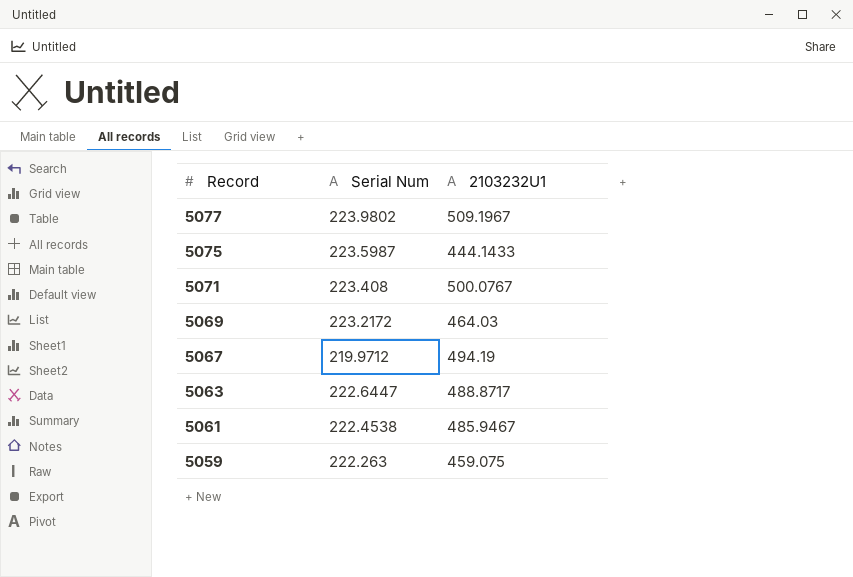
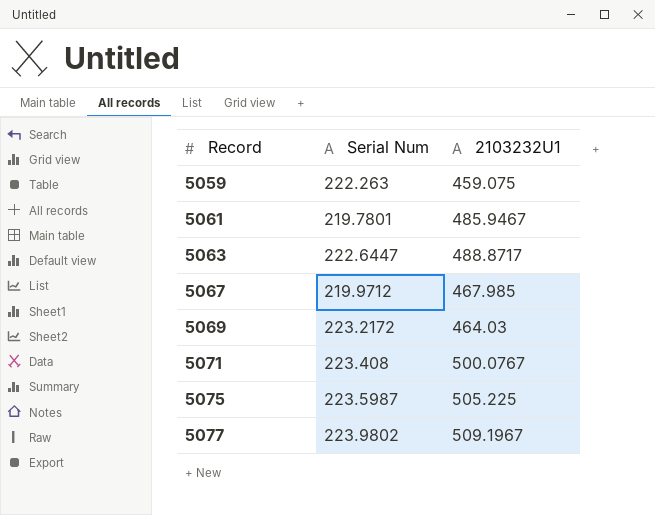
row order: Record descending -> Record ascending
5061 | Serial Num: 222.4538 -> 219.7801
5067 | 2103232U1: 494.19 -> 467.985
5075 | 2103232U1: 444.1433 -> 505.225

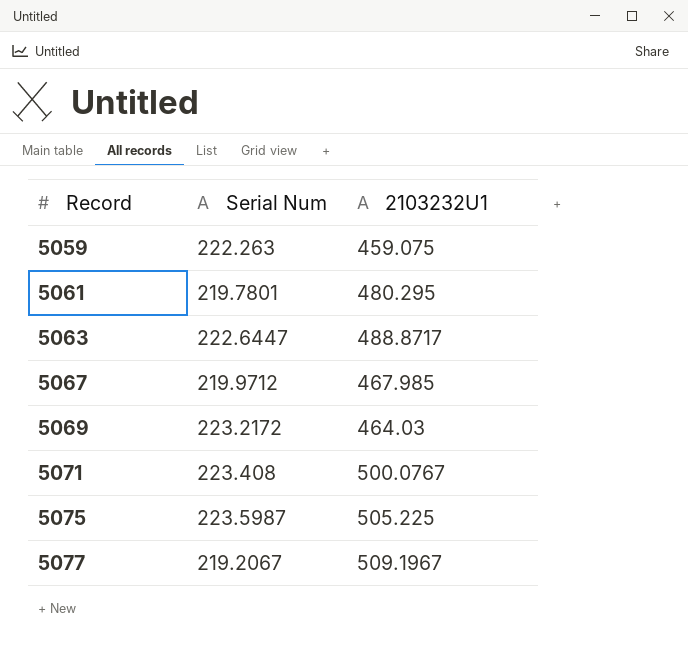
5061 | 2103232U1: 485.9467 -> 480.295
5077 | Serial Num: 223.9802 -> 219.2067

